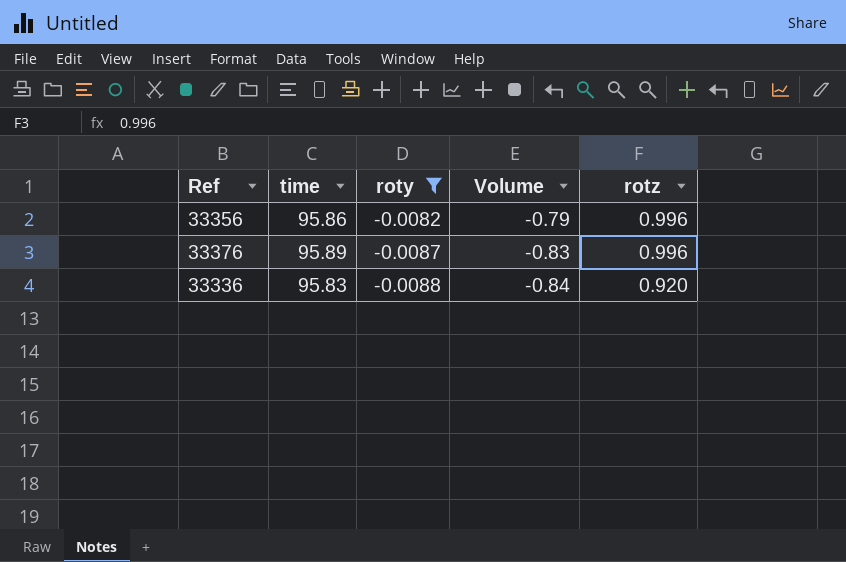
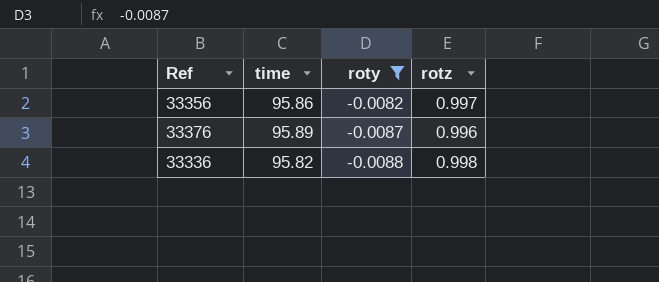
column Volume | formula: [time] * [roty] -> none
33356 | rotz: 0.996 -> 0.997
33336 | time: 95.83 -> 95.82
33336 | rotz: 0.920 -> 0.998

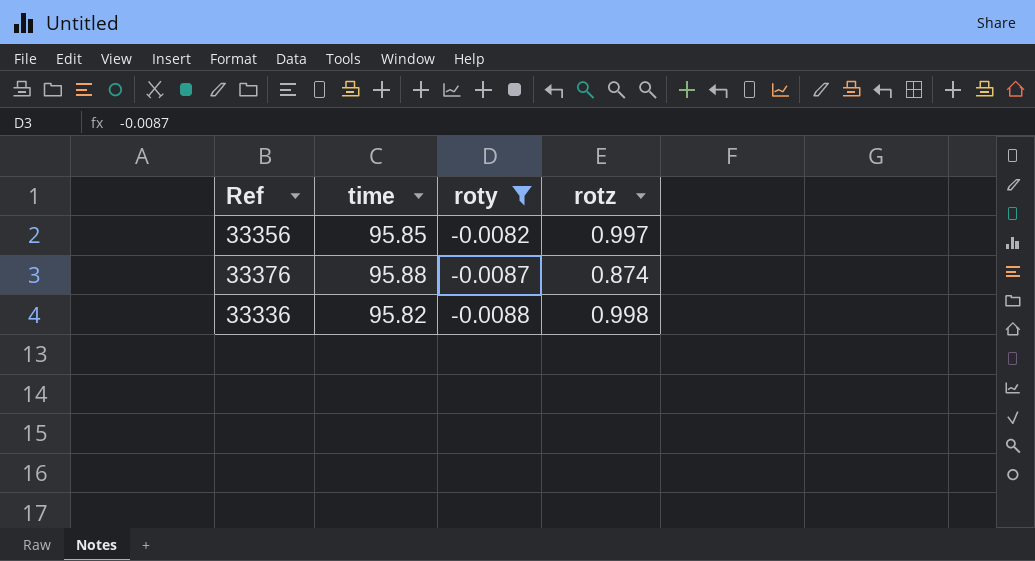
33356 | time: 95.86 -> 95.85
33376 | time: 95.89 -> 95.88
33376 | rotz: 0.996 -> 0.874

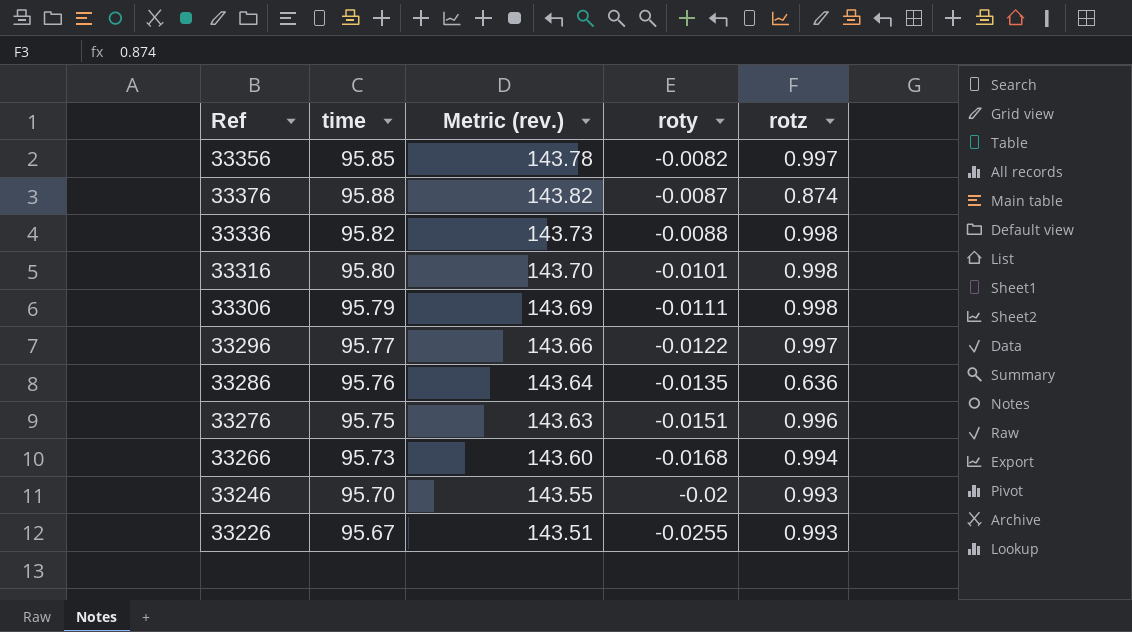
filter: roty >= -0.0088 -> none
column Metric (rev.) | formula: none -> [time] * 1.5

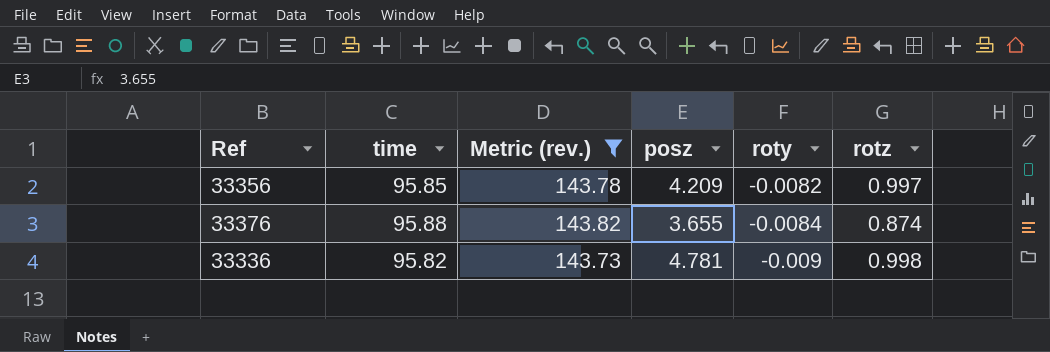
filter: none -> Metric (rev.) >= 143.73
column posz | position: none -> 4
33376 | roty: -0.0087 -> -0.0084
33336 | roty: -0.0088 -> -0.009

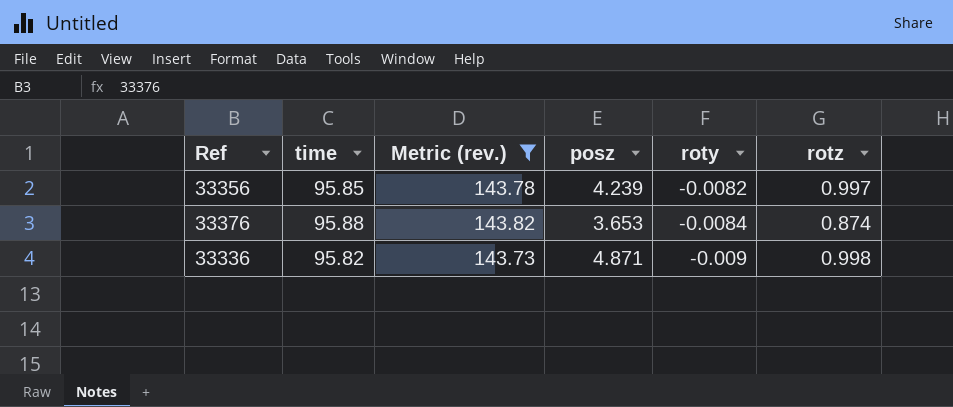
33356 | posz: 4.209 -> 4.239
33376 | posz: 3.655 -> 3.653
33336 | posz: 4.781 -> 4.871

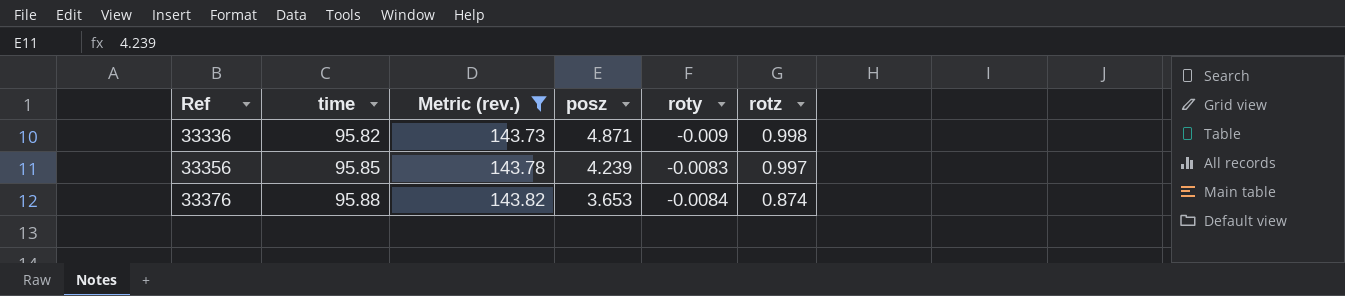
row order: roty descending -> Ref ascending
33356 | roty: -0.0082 -> -0.0083

